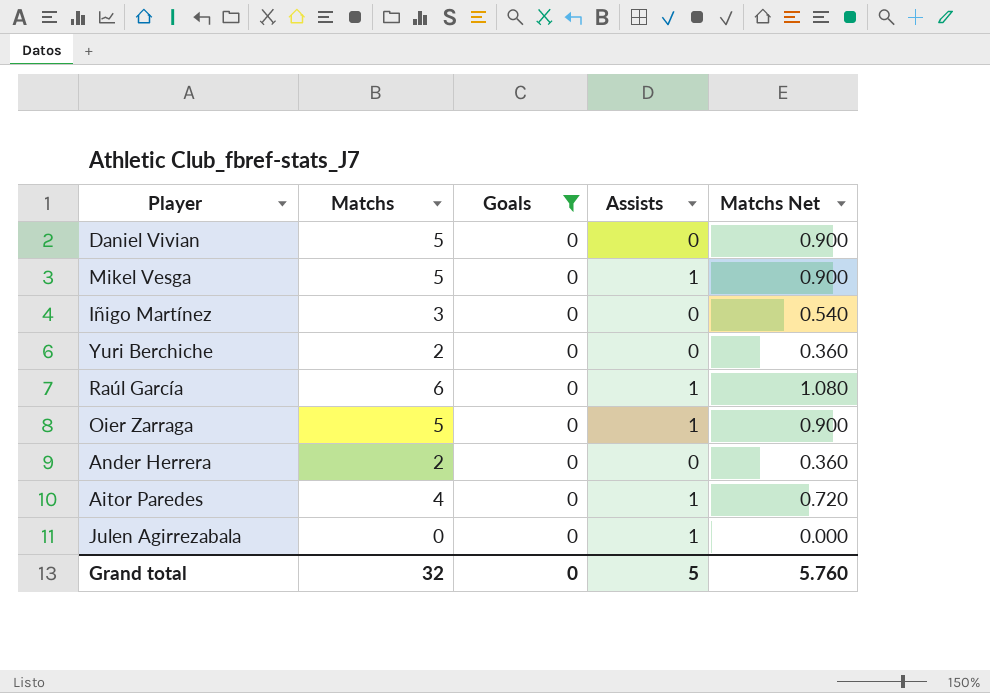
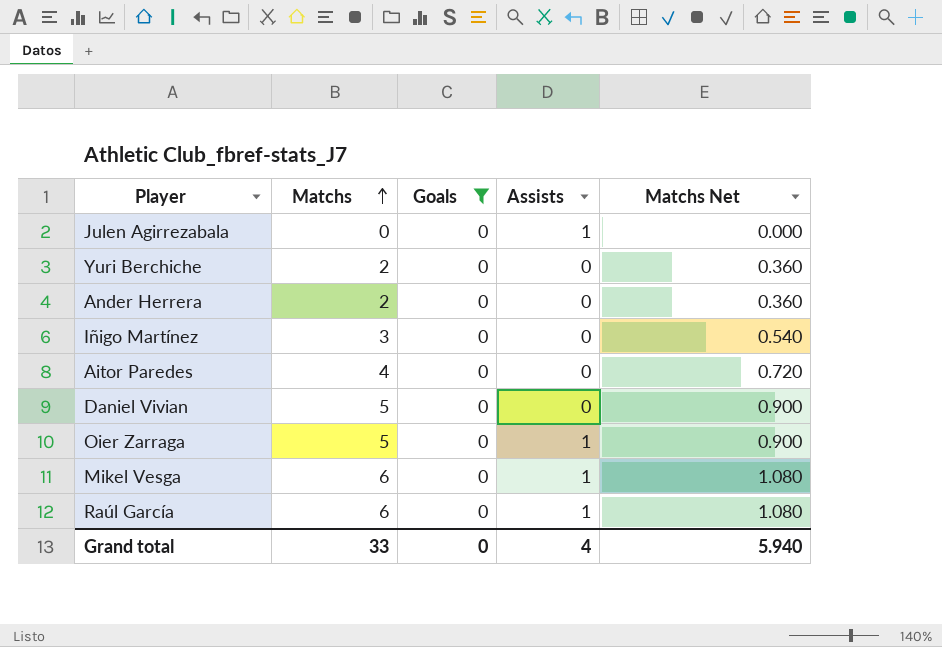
row order: none -> Matchs ascending
Aitor Paredes | Assists: 1 -> 0
Mikel Vesga | Matchs: 5 -> 6
Mikel Vesga | Matchs Net: 0.900 -> 1.080
Grand total | Matchs: 32 -> 33
Grand total | Assists: 5 -> 4
Grand total | Matchs Net: 5.760 -> 5.940

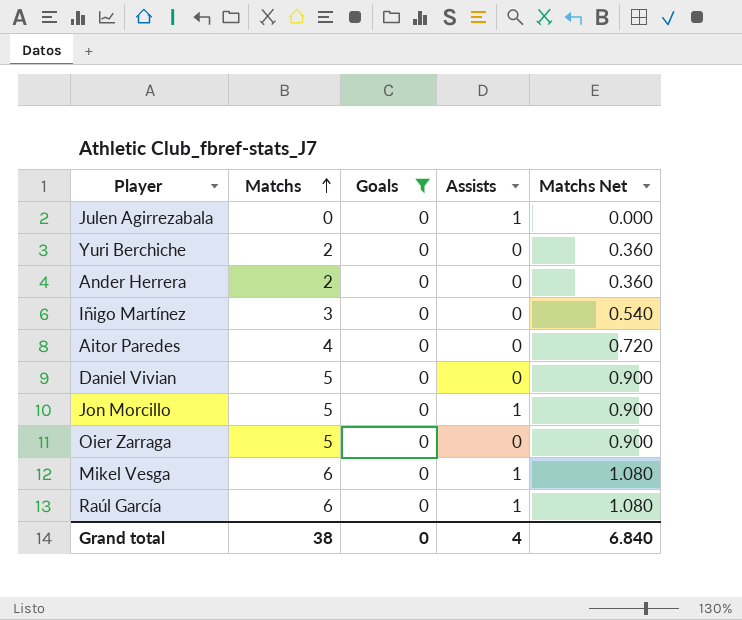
row Jon Morcillo: none -> 5 | 0 | 1 | 0.900
Oier Zarraga | Assists: 1 -> 0
Grand total | Matchs: 33 -> 38
Grand total | Matchs Net: 5.940 -> 6.840

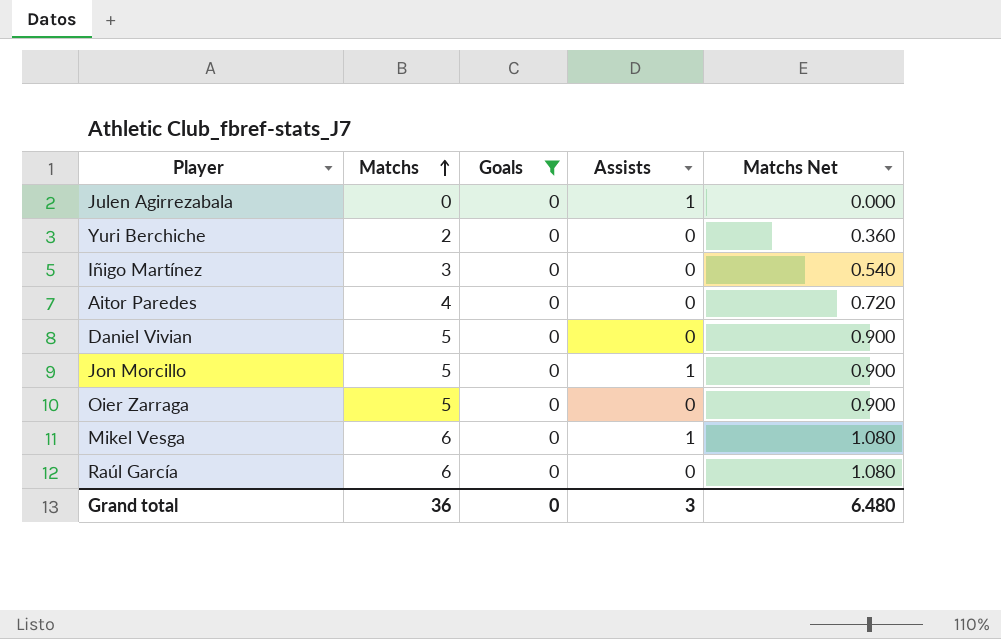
row Ander Herrera: 2 | 0 | 0 | 0.360 -> none
Raúl García | Assists: 1 -> 0
Grand total | Matchs: 38 -> 36
Grand total | Assists: 4 -> 3
Grand total | Matchs Net: 6.840 -> 6.480

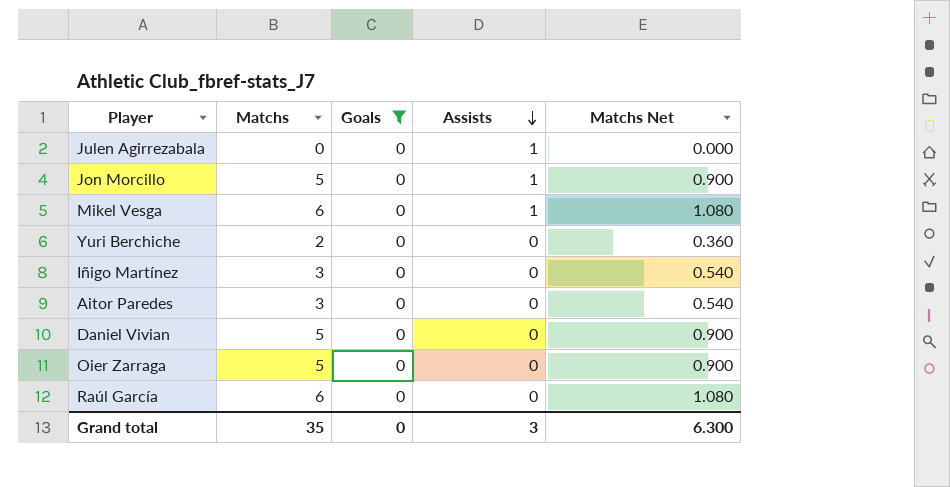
row order: Matchs ascending -> Assists descending
Aitor Paredes | Matchs: 4 -> 3
Aitor Paredes | Matchs Net: 0.720 -> 0.540
Grand total | Matchs: 36 -> 35
Grand total | Matchs Net: 6.480 -> 6.300

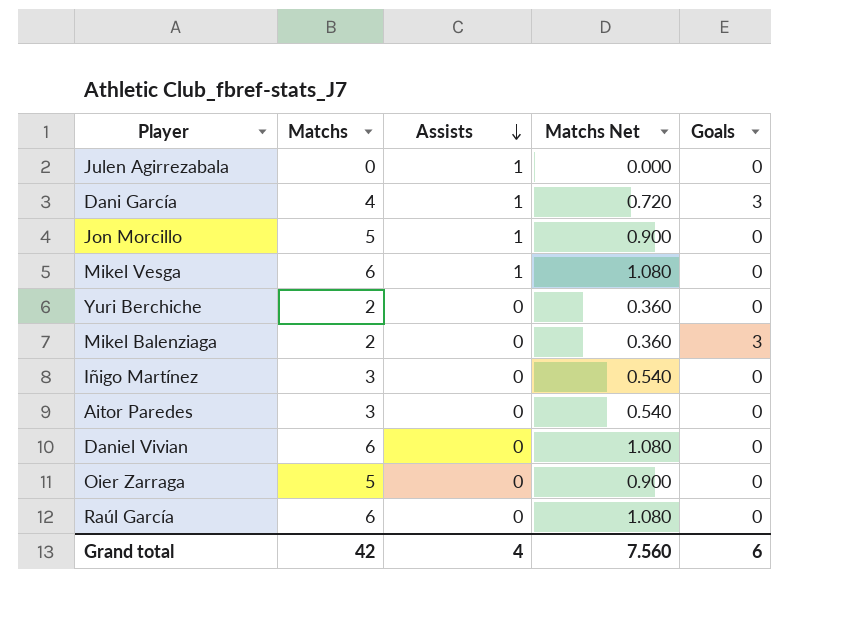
filter: Goals = 0 -> none
column Goals | position: 3 -> 5
Daniel Vivian | Matchs: 5 -> 6
Daniel Vivian | Matchs Net: 0.900 -> 1.080
Grand total | Matchs: 35 -> 42
Grand total | Assists: 3 -> 4
Grand total | Matchs Net: 6.300 -> 7.560
Grand total | Goals: 0 -> 6

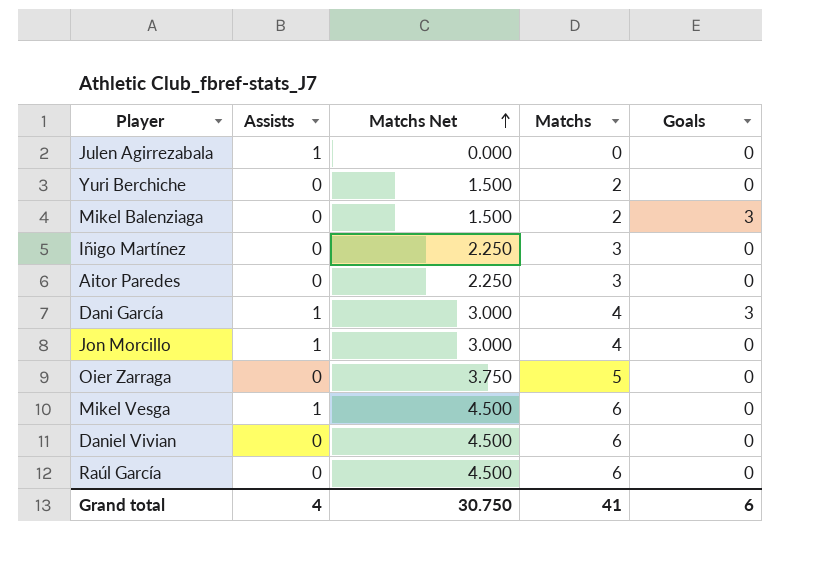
row order: Assists descending -> Matchs Net ascending
column Matchs Net | formula: [Matchs] * 0.18 -> [Matchs] * 0.75
column Matchs | position: 2 -> 4
Jon Morcillo | Matchs: 5 -> 4
Grand total | Matchs Net: 7.560 -> 30.750
Grand total | Matchs: 42 -> 41

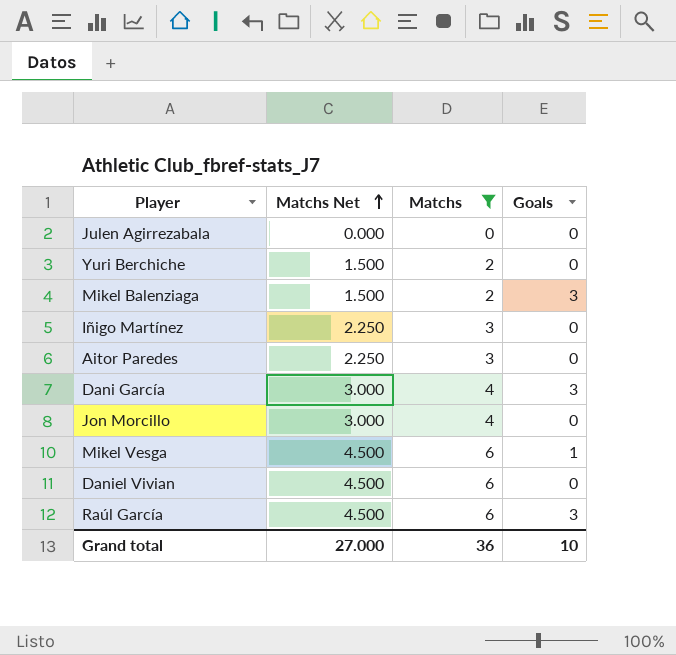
filter: none -> Matchs != 5
column Assists | position: 2 -> none
Mikel Vesga | Goals: 0 -> 1
Raúl García | Goals: 0 -> 3
Grand total | Matchs Net: 30.750 -> 27.000
Grand total | Matchs: 41 -> 36
Grand total | Goals: 6 -> 10

